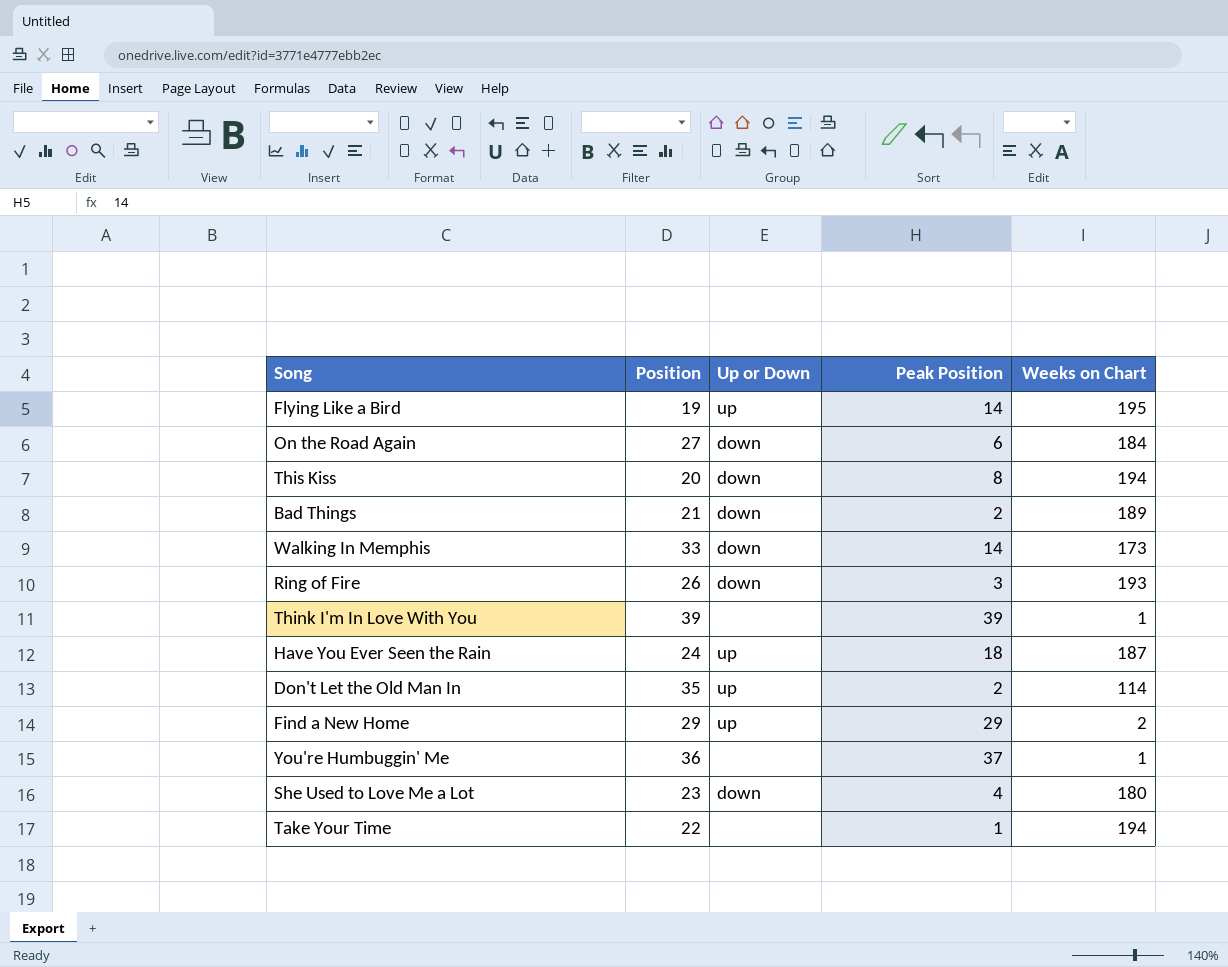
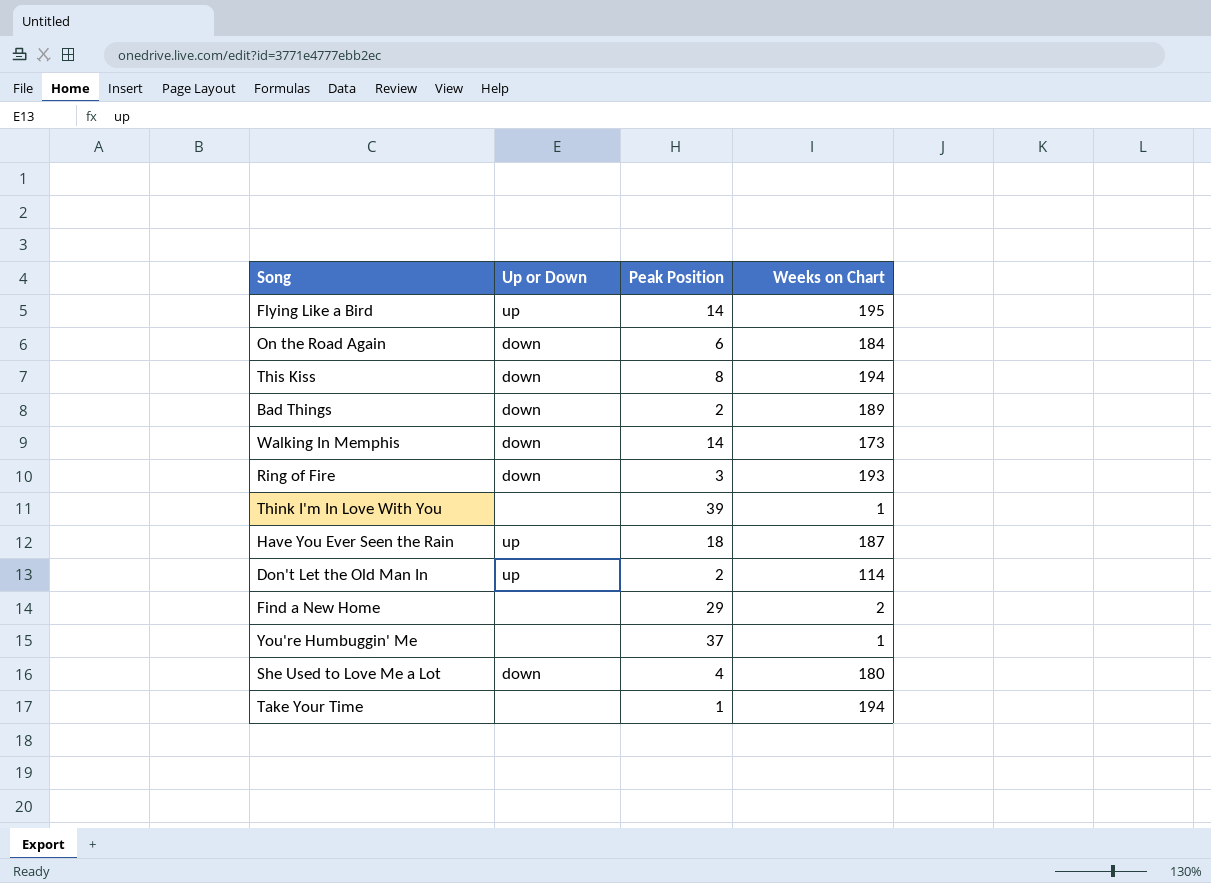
column Position | position: 2 -> none
Find a New Home | Up or Down: up -> none

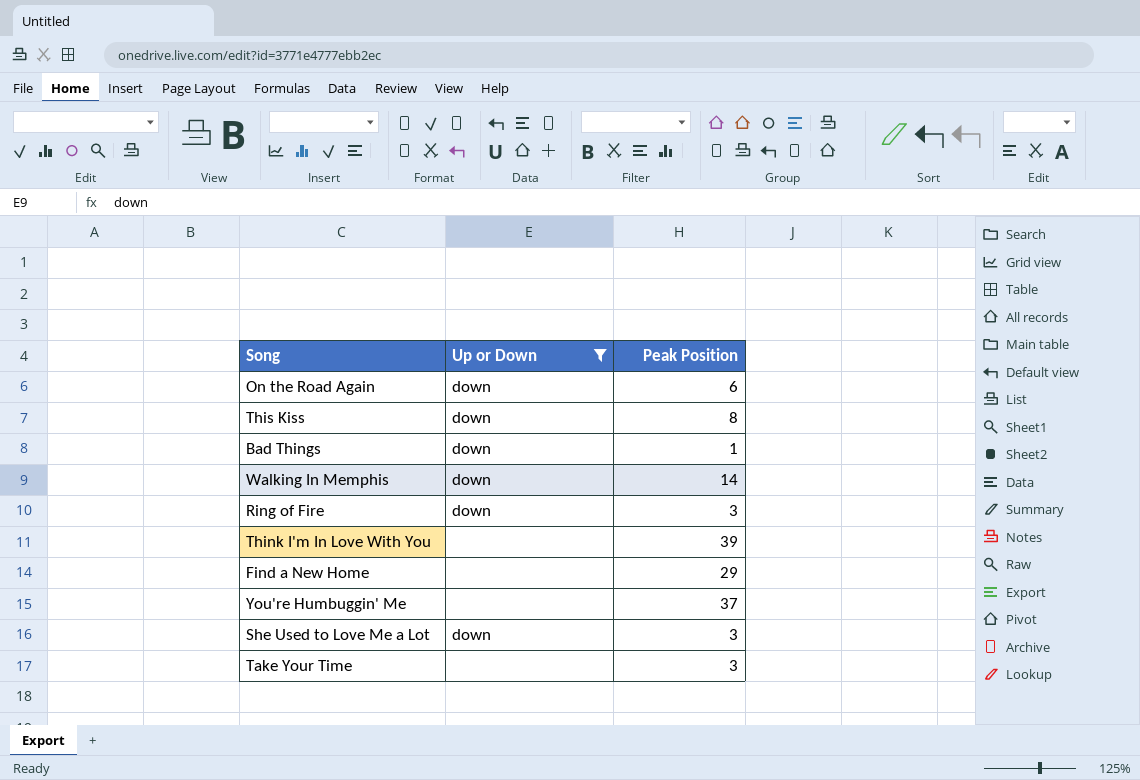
filter: none -> Up or Down != up
column Weeks on Chart | position: 4 -> none
Bad Things | Peak Position: 2 -> 1
She Used to Love Me a Lot | Peak Position: 4 -> 3
Take Your Time | Peak Position: 1 -> 3

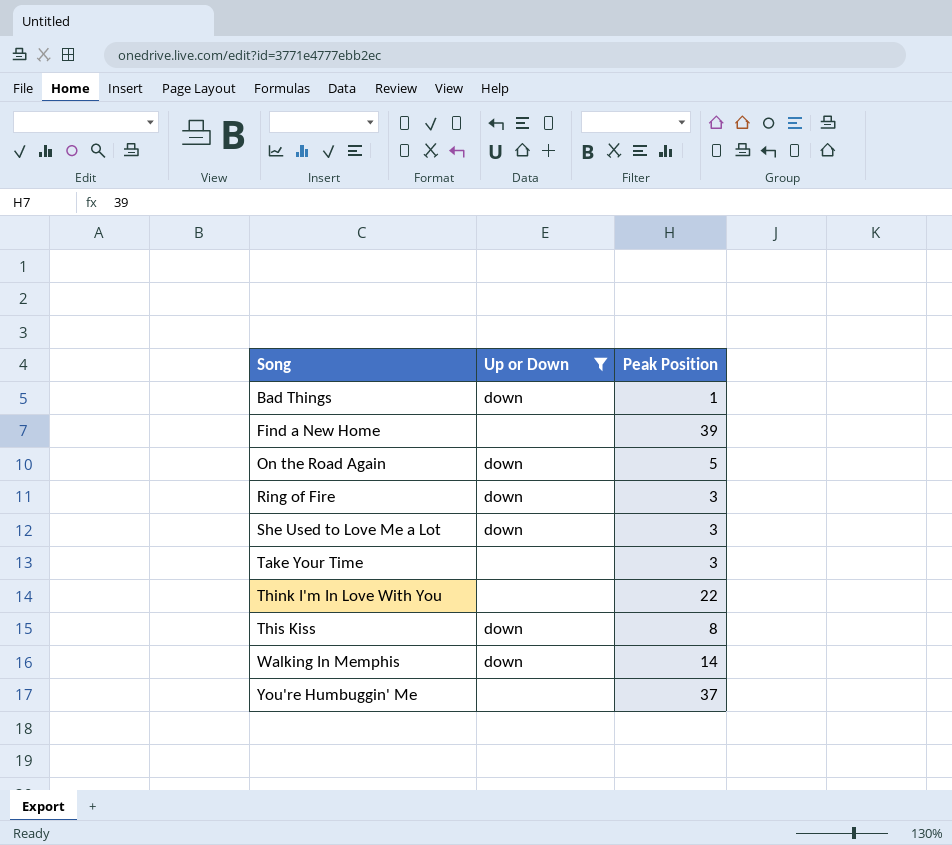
row order: none -> Song ascending
Find a New Home | Peak Position: 29 -> 39
On the Road Again | Peak Position: 6 -> 5
Think I'm In Love With You | Peak Position: 39 -> 22

